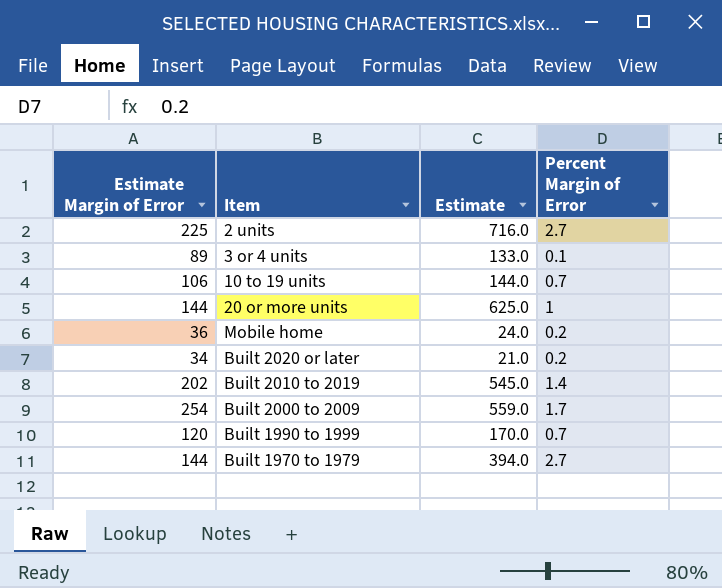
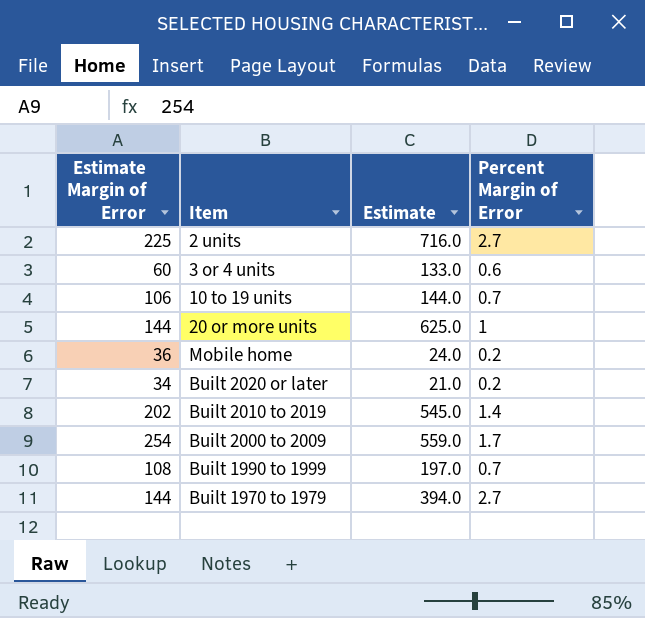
3 or 4 units | Estimate Margin of Error: 89 -> 60
3 or 4 units | Percent Margin of Error: 0.1 -> 0.6
Built 1990 to 1999 | Estimate Margin of Error: 120 -> 108
Built 1990 to 1999 | Estimate: 170.0 -> 197.0

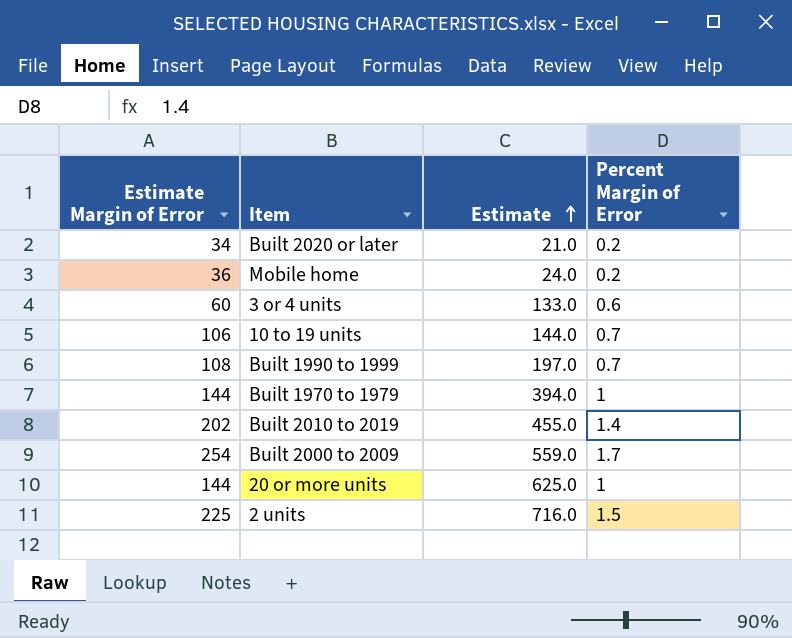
row order: none -> Estimate ascending
Built 1970 to 1979 | Percent Margin of Error: 2.7 -> 1
Built 2010 to 2019 | Estimate: 545.0 -> 455.0
2 units | Percent Margin of Error: 2.7 -> 1.5

